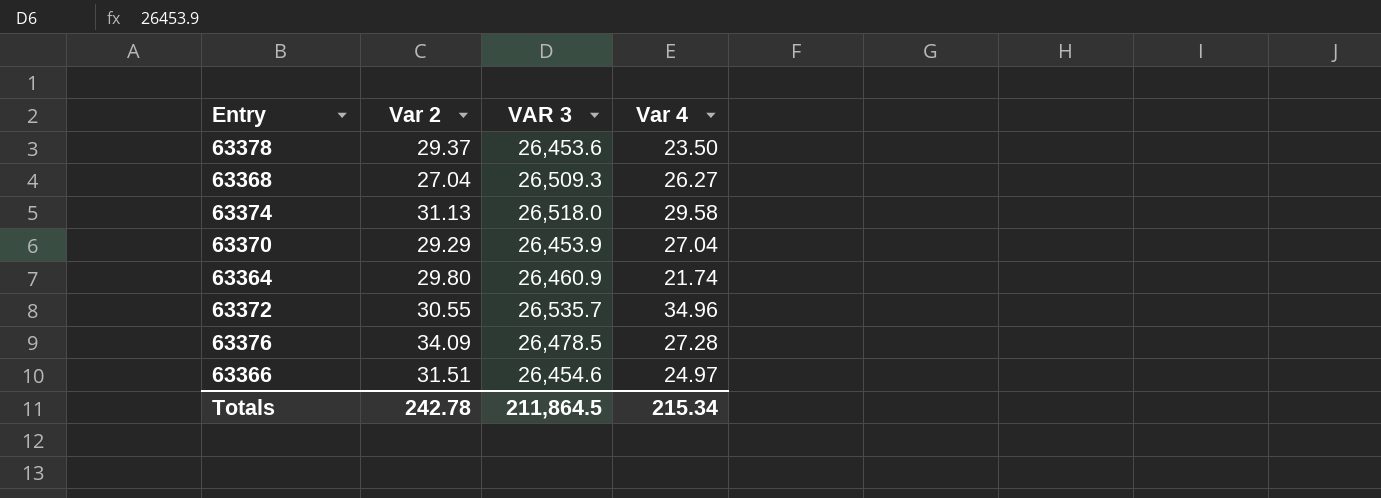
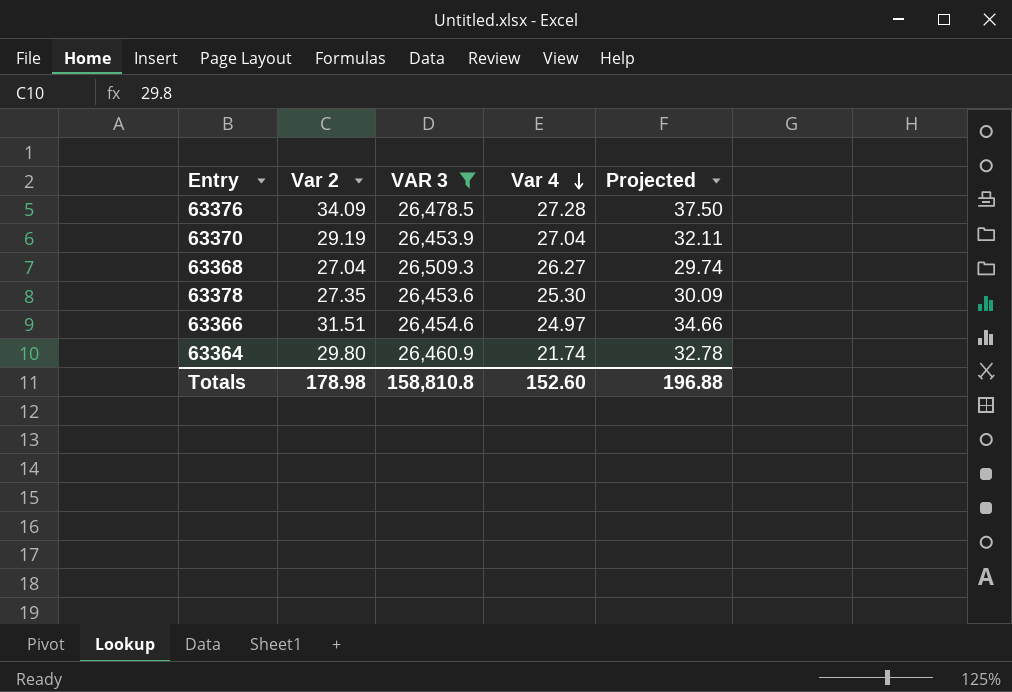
filter: none -> VAR 3 <= 26,509.3
row order: none -> Var 4 descending
column Projected | formula: none -> [Var 2] * 1.1
63370 | Var 2: 29.29 -> 29.19
63378 | Var 2: 29.37 -> 27.35
63378 | Var 4: 23.50 -> 25.30
Totals | Var 2: 242.78 -> 178.98
Totals | VAR 3: 211,864.5 -> 158,810.8
Totals | Var 4: 215.34 -> 152.60

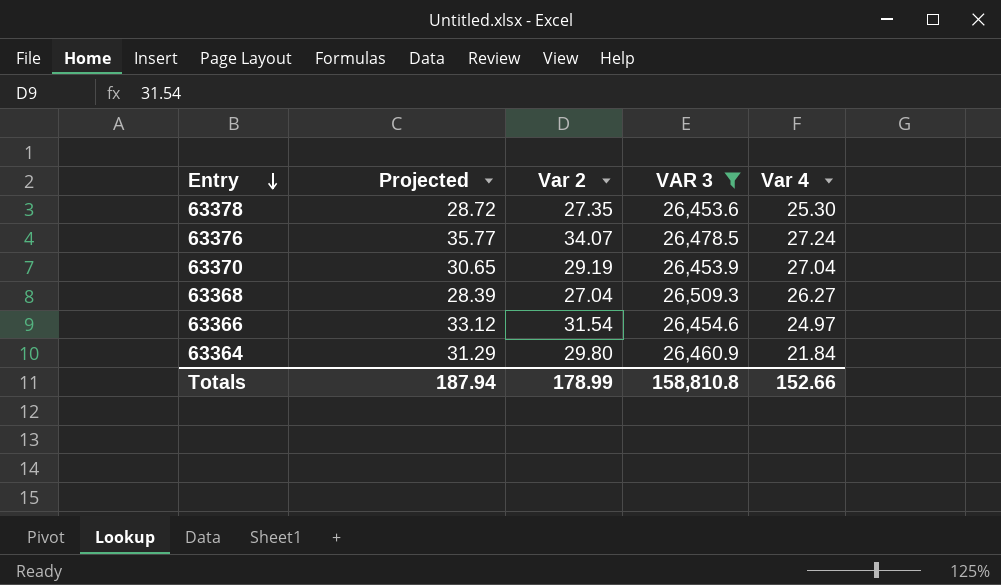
row order: Var 4 descending -> Entry descending
column Projected | formula: [Var 2] * 1.1 -> [Var 2] * 1.05
column Projected | position: 5 -> 2
63376 | Var 2: 34.09 -> 34.07
63376 | Var 4: 27.28 -> 27.24
63366 | Var 2: 31.51 -> 31.54
63364 | Var 4: 21.74 -> 21.84
Totals | Projected: 196.88 -> 187.94
Totals | Var 2: 178.98 -> 178.99
Totals | Var 4: 152.60 -> 152.66

